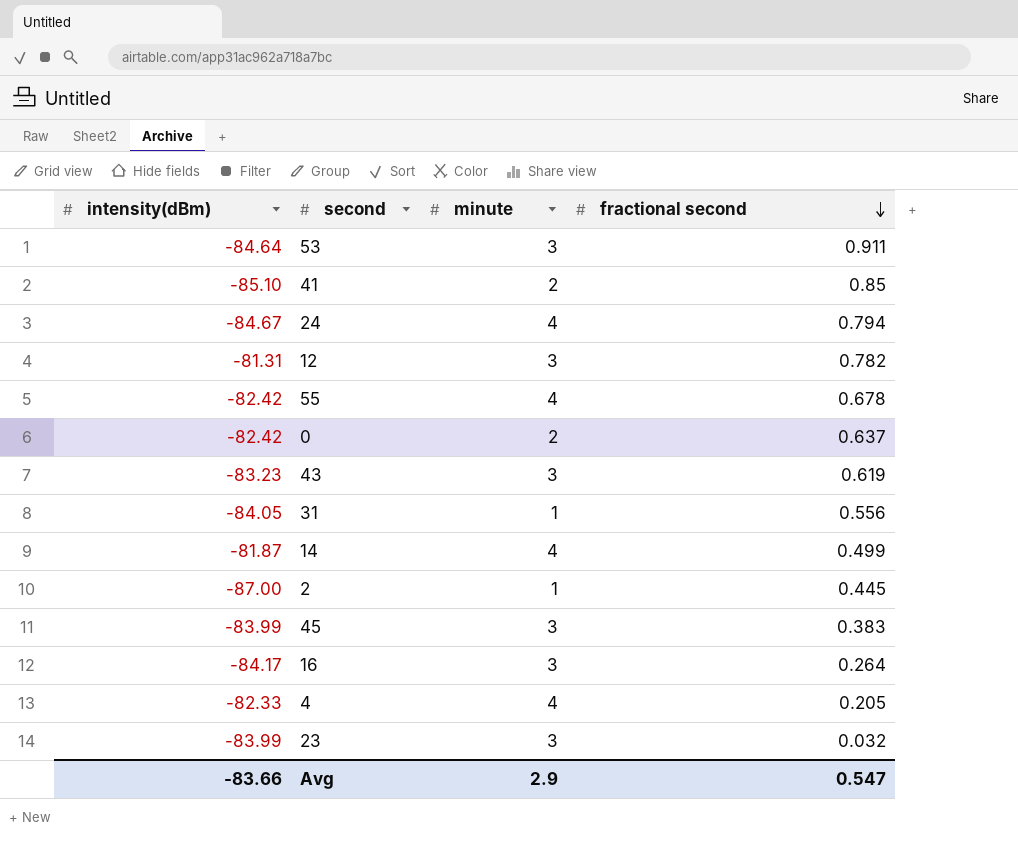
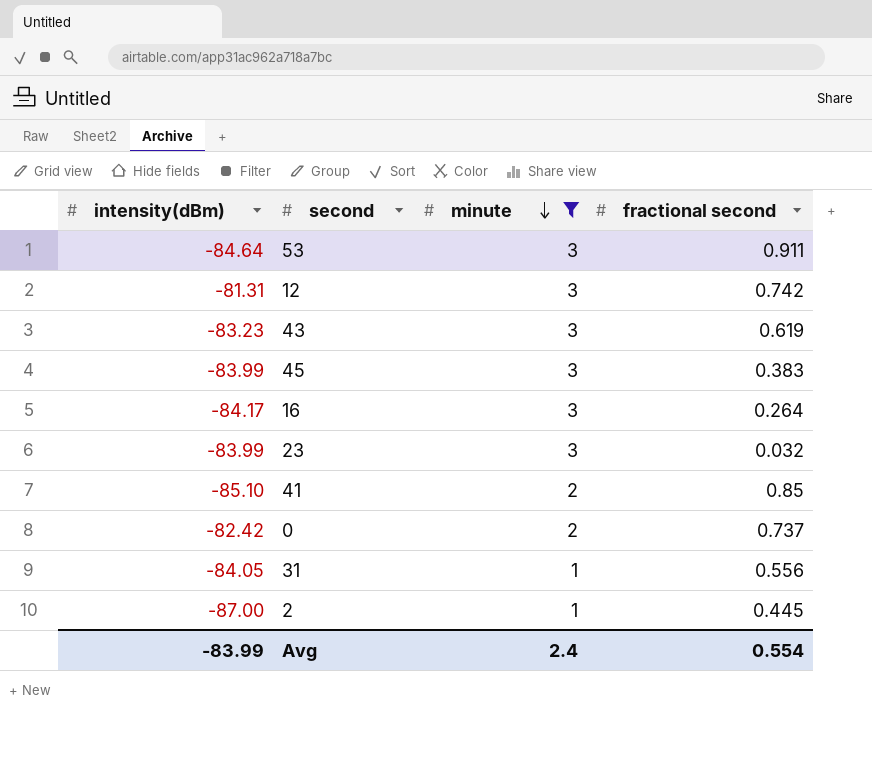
filter: none -> minute != 4
row order: fractional second descending -> minute descending
12 | fractional second: 0.782 -> 0.742
0 | fractional second: 0.637 -> 0.737
Avg | intensity(dBm): -83.66 -> -83.99
Avg | minute: 2.9 -> 2.4
Avg | fractional second: 0.547 -> 0.554

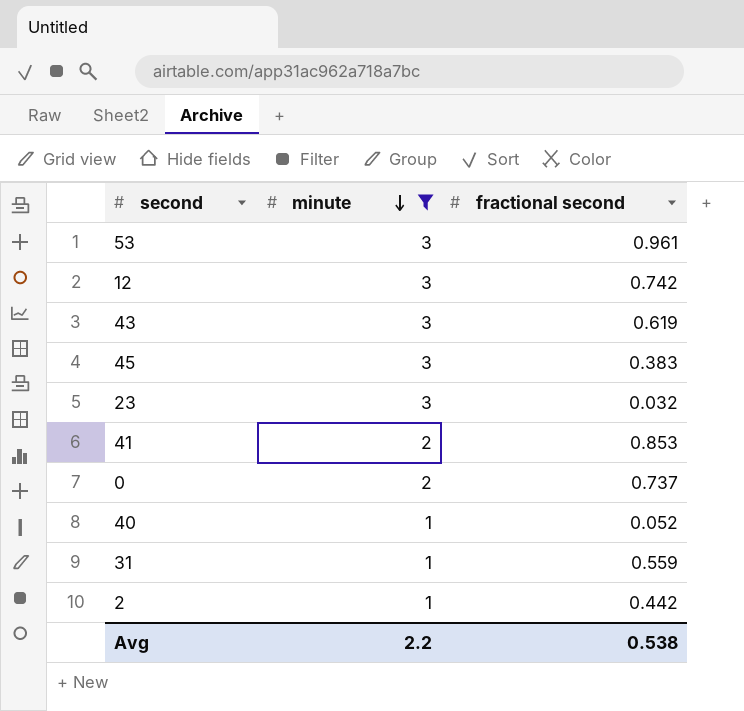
column intensity(dBm) | position: 1 -> none
row 16: -84.17 | 3 | 0.264 -> none
53 | fractional second: 0.911 -> 0.961
41 | fractional second: 0.85 -> 0.853
row 40: none -> 1 | 0.052
31 | fractional second: 0.556 -> 0.559
2 | fractional second: 0.445 -> 0.442
Avg | minute: 2.4 -> 2.2
Avg | fractional second: 0.554 -> 0.538

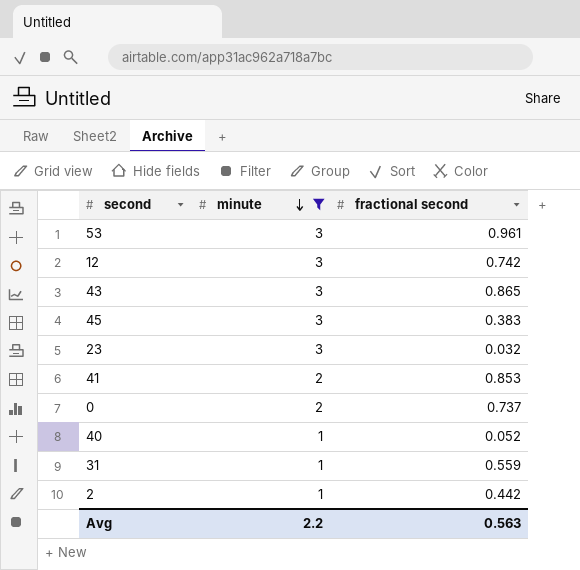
43 | fractional second: 0.619 -> 0.865
Avg | fractional second: 0.538 -> 0.563

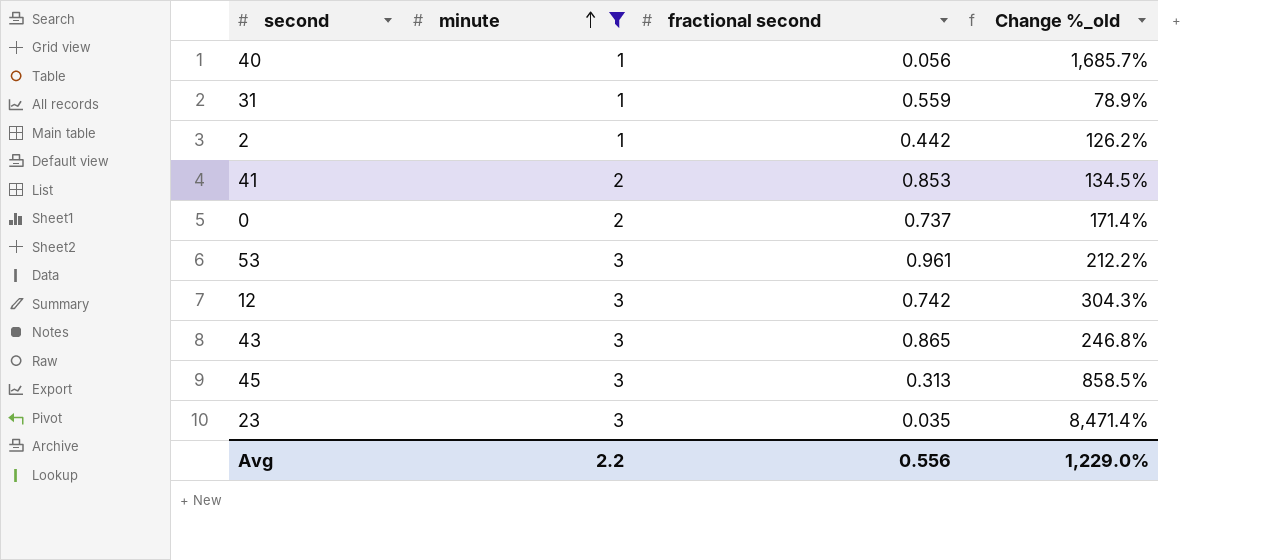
row order: minute descending -> minute ascending
column Change %_old | formula: none -> ([minute] - [fractional second]) / [fractional second]
40 | fractional second: 0.052 -> 0.056
45 | fractional second: 0.383 -> 0.313
23 | fractional second: 0.032 -> 0.035
Avg | fractional second: 0.563 -> 0.556

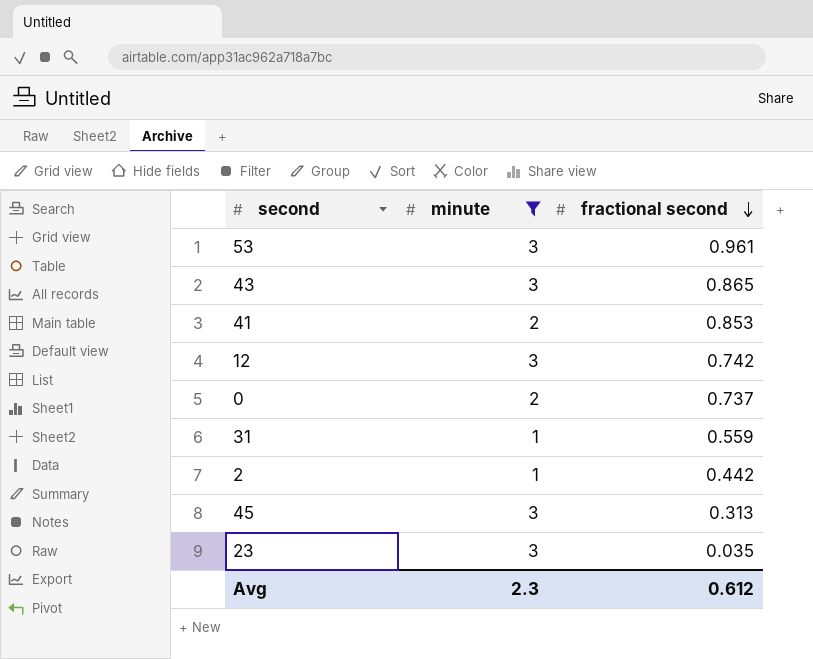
row order: minute ascending -> fractional second descending
column Change %_old | formula: ([minute] - [fractional second]) / [fractional second] -> none
row 40: 1 | 0.056 | 1,685.7% -> none
Avg | minute: 2.2 -> 2.3
Avg | fractional second: 0.556 -> 0.612

